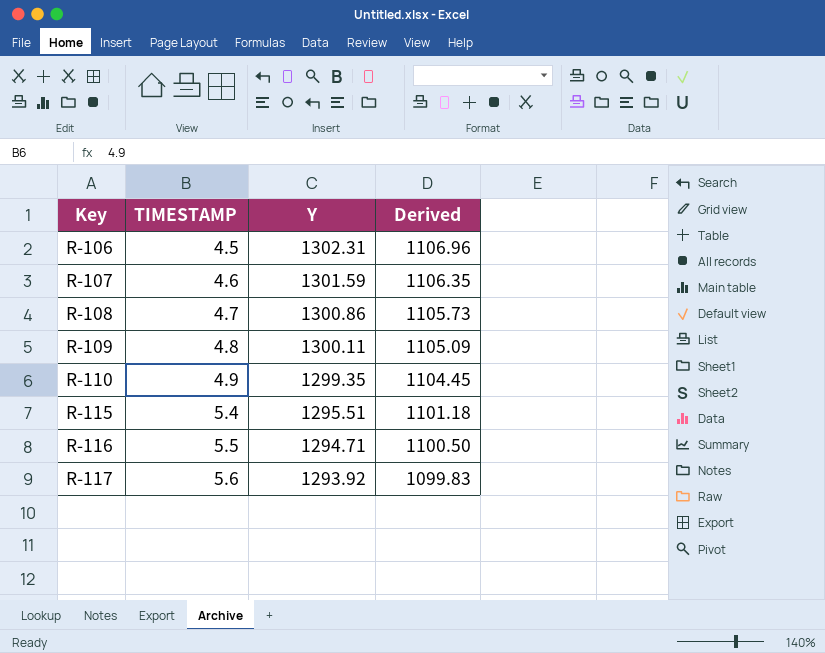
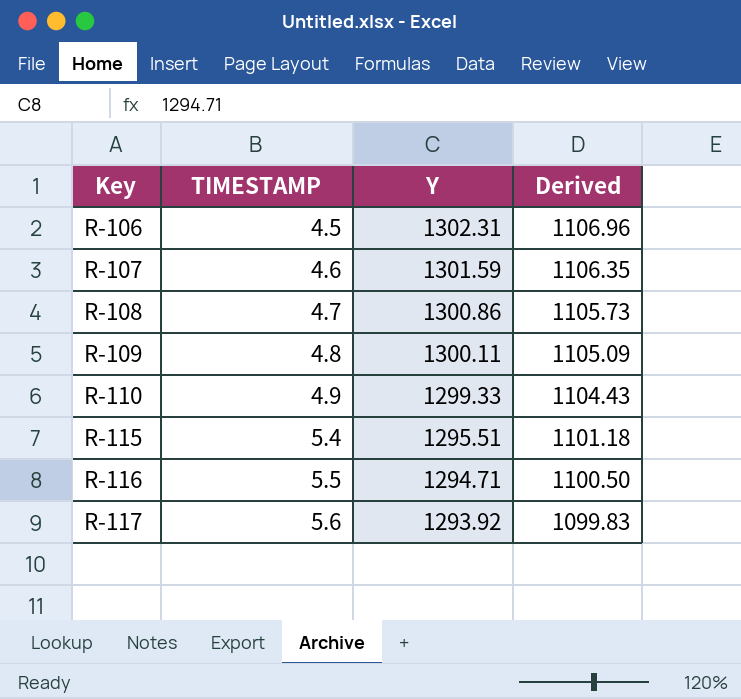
R-110 | Y: 1299.35 -> 1299.33
R-110 | Derived: 1104.45 -> 1104.43

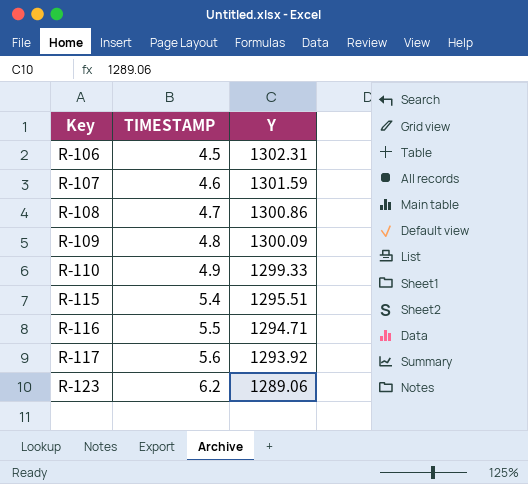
column Derived | formula: [Y] * 0.85 -> none
R-109 | Y: 1300.11 -> 1300.09
row R-123: none -> 6.2 | 1289.06

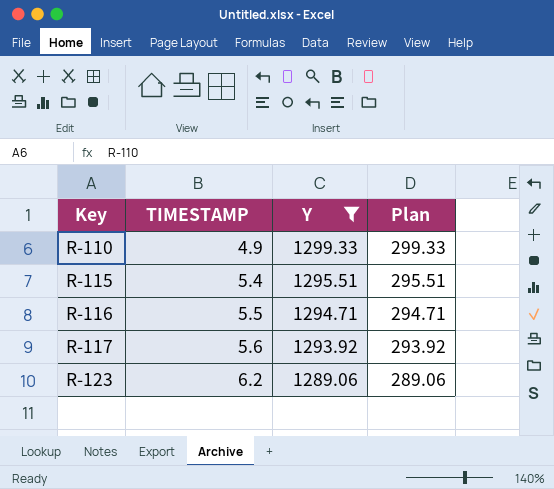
filter: none -> Y <= 1299.33
column Plan | formula: none -> [Y] - 1000

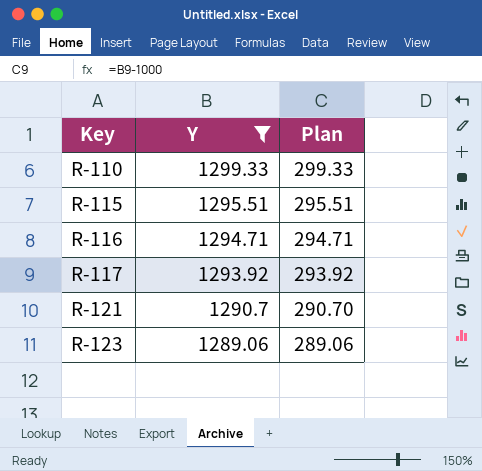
column TIMESTAMP | position: 2 -> none
row R-121: none -> 1290.7 | 290.70

